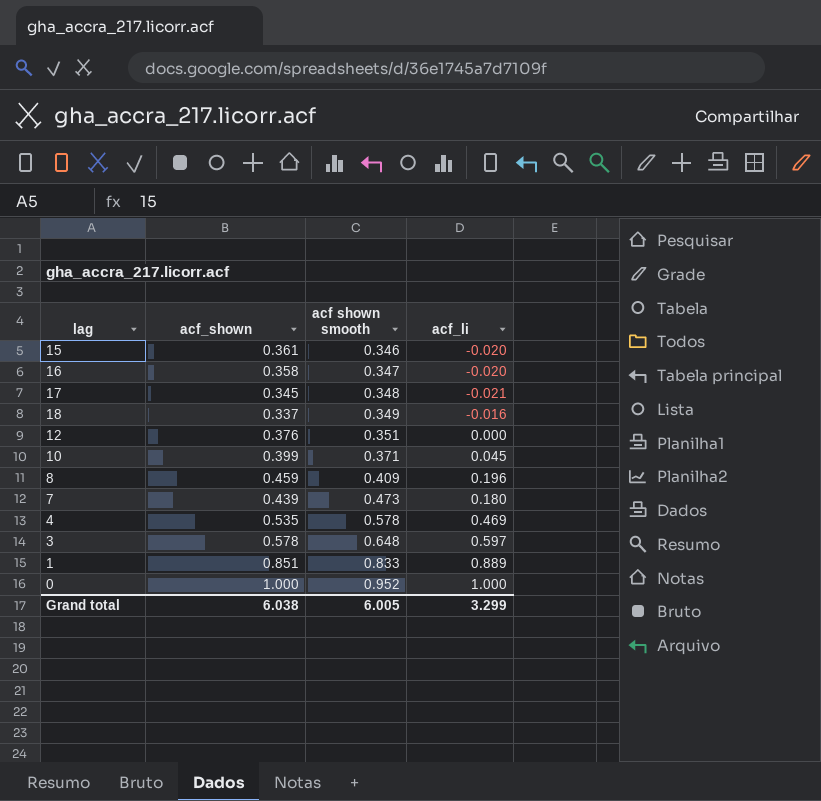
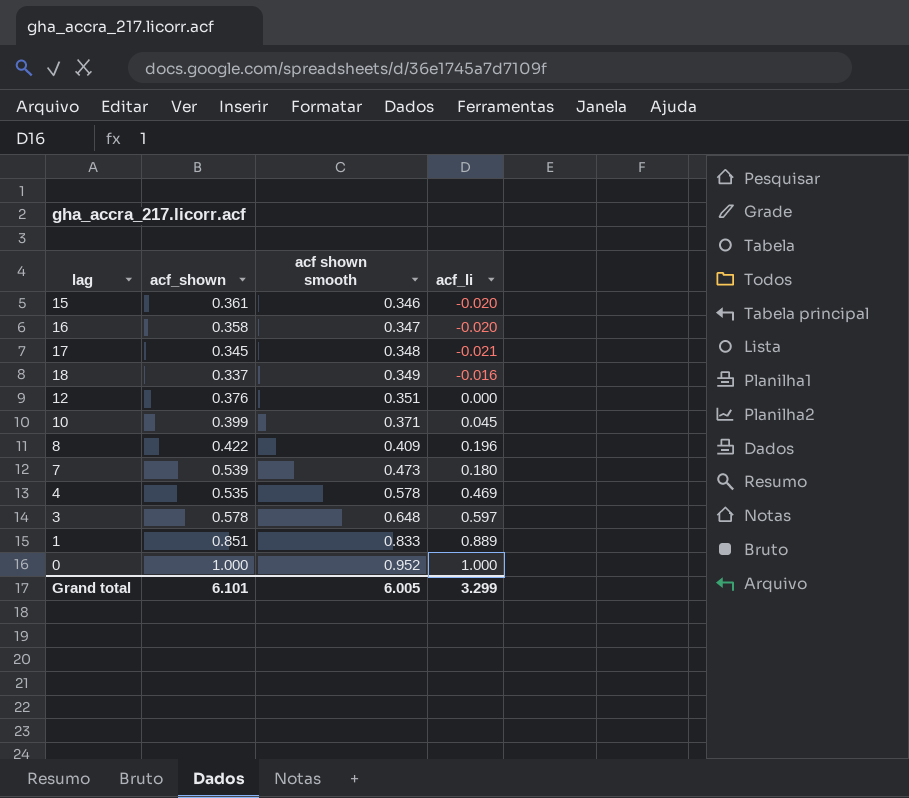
8 | acf_shown: 0.459 -> 0.422
7 | acf_shown: 0.439 -> 0.539
Grand total | acf_shown: 6.038 -> 6.101

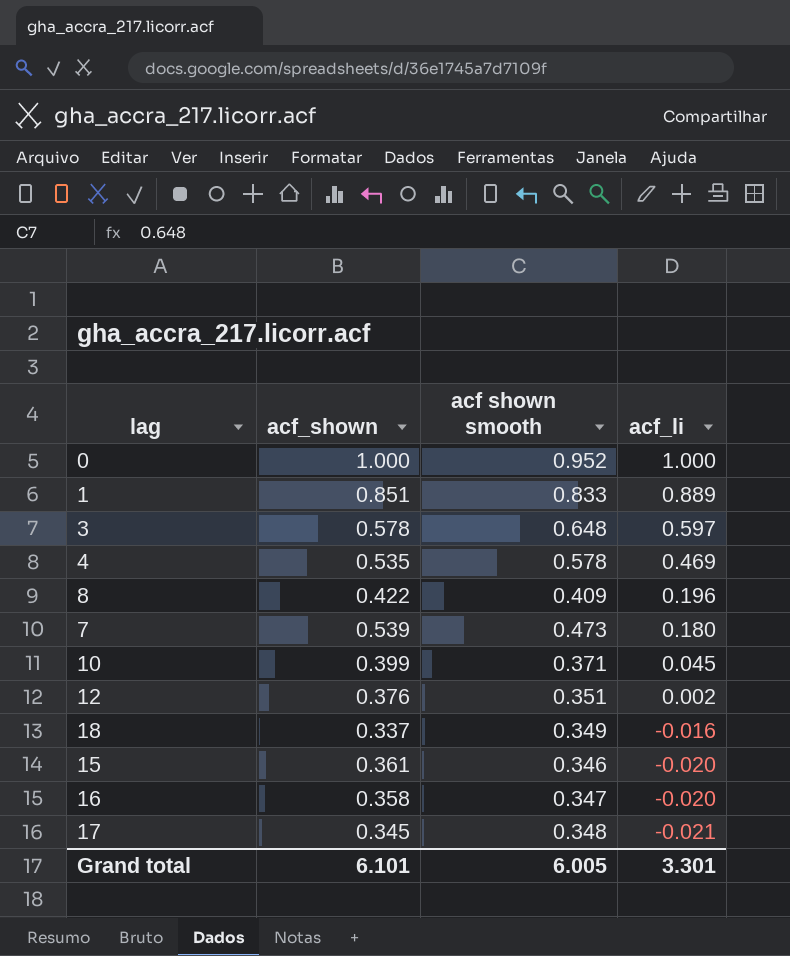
row order: acf shown smooth ascending -> acf_li descending
12 | acf_li: 0.000 -> 0.002
Grand total | acf_li: 3.299 -> 3.301

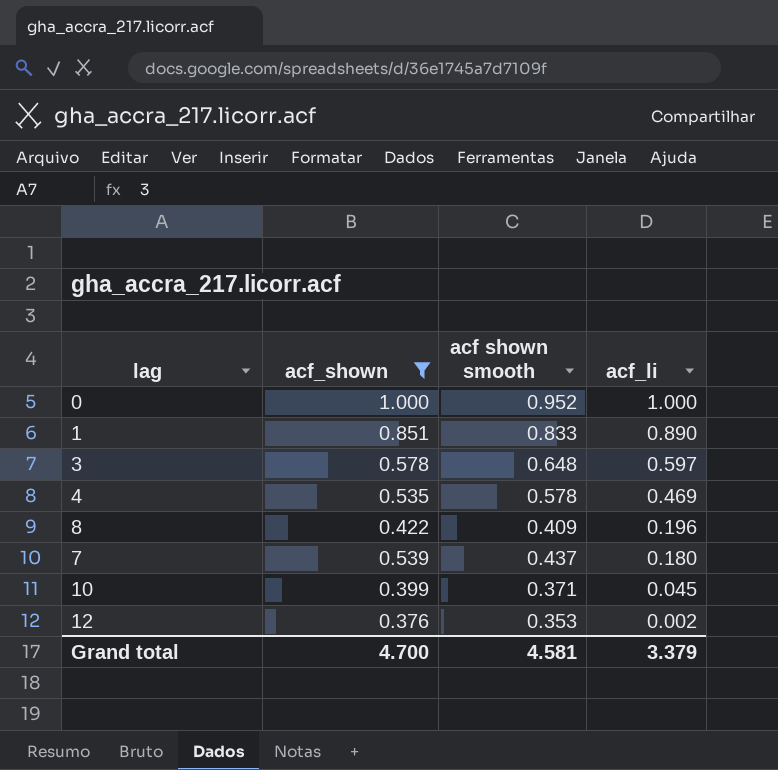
filter: none -> acf_shown >= 0.376
1 | acf_li: 0.889 -> 0.890
7 | acf shown smooth: 0.473 -> 0.437
12 | acf shown smooth: 0.351 -> 0.353
Grand total | acf_shown: 6.101 -> 4.700
Grand total | acf shown smooth: 6.005 -> 4.581
Grand total | acf_li: 3.301 -> 3.379

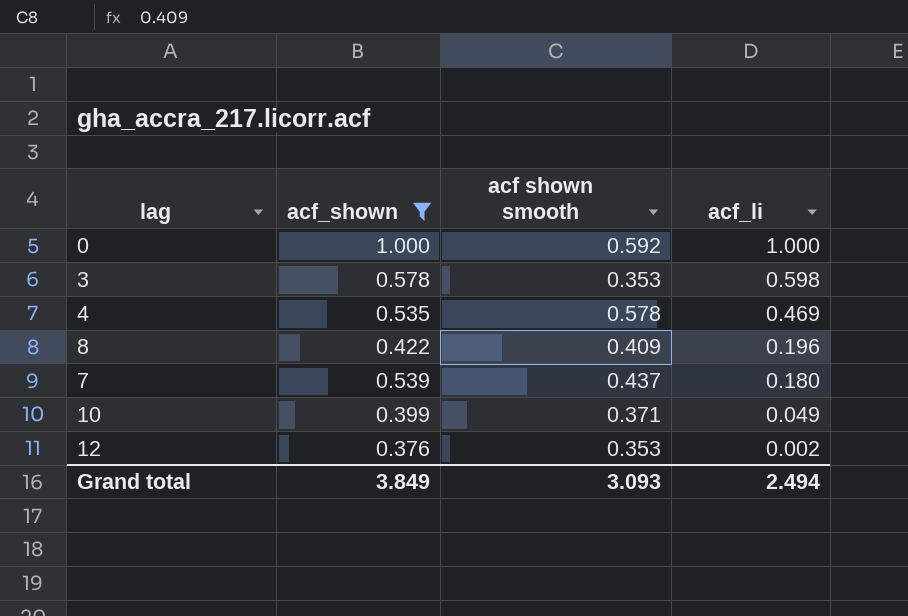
row 1: 0.851 | 0.833 | 0.890 -> none
0 | acf shown smooth: 0.952 -> 0.592
3 | acf shown smooth: 0.648 -> 0.353
3 | acf_li: 0.597 -> 0.598
10 | acf_li: 0.045 -> 0.049
Grand total | acf_shown: 4.700 -> 3.849
Grand total | acf shown smooth: 4.581 -> 3.093
Grand total | acf_li: 3.379 -> 2.494

